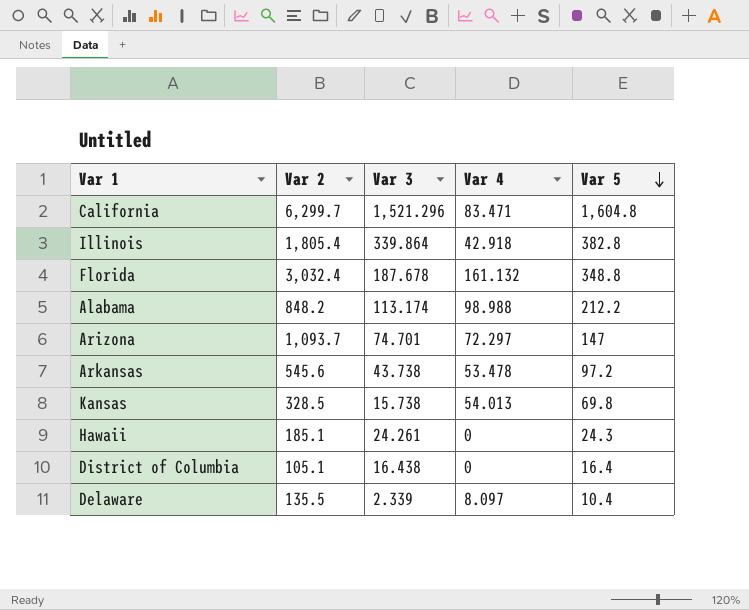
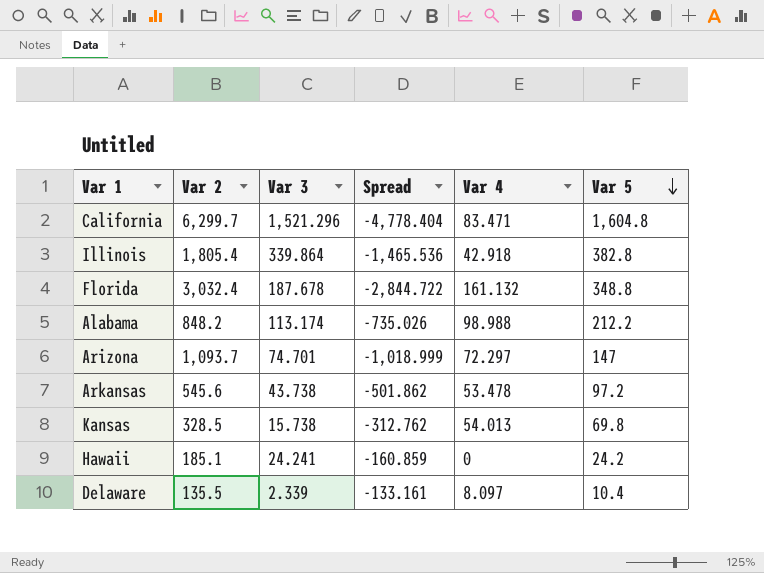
column Spread | formula: none -> [Var 3] - [Var 2]
row District of Columbia: 105.1 | 16.438 | 0 | 16.4 -> none
Hawaii | Var 3: 24.261 -> 24.241
Hawaii | Var 5: 24.3 -> 24.2

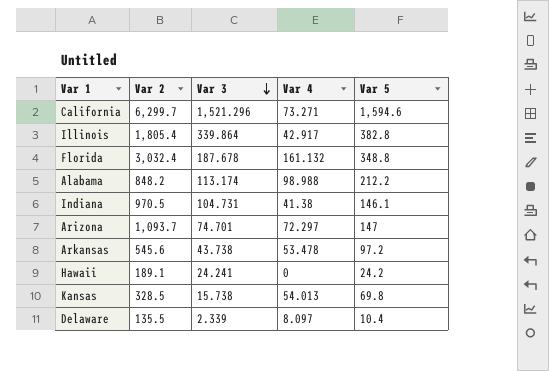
row order: Var 5 descending -> Var 3 descending
column Spread | formula: [Var 3] - [Var 2] -> none
California | Var 4: 83.471 -> 73.271
California | Var 5: 1,604.8 -> 1,594.6
Illinois | Var 4: 42.918 -> 42.917
row Indiana: none -> 970.5 | 104.731 | 41.38 | 146.1
Hawaii | Var 2: 185.1 -> 189.1

